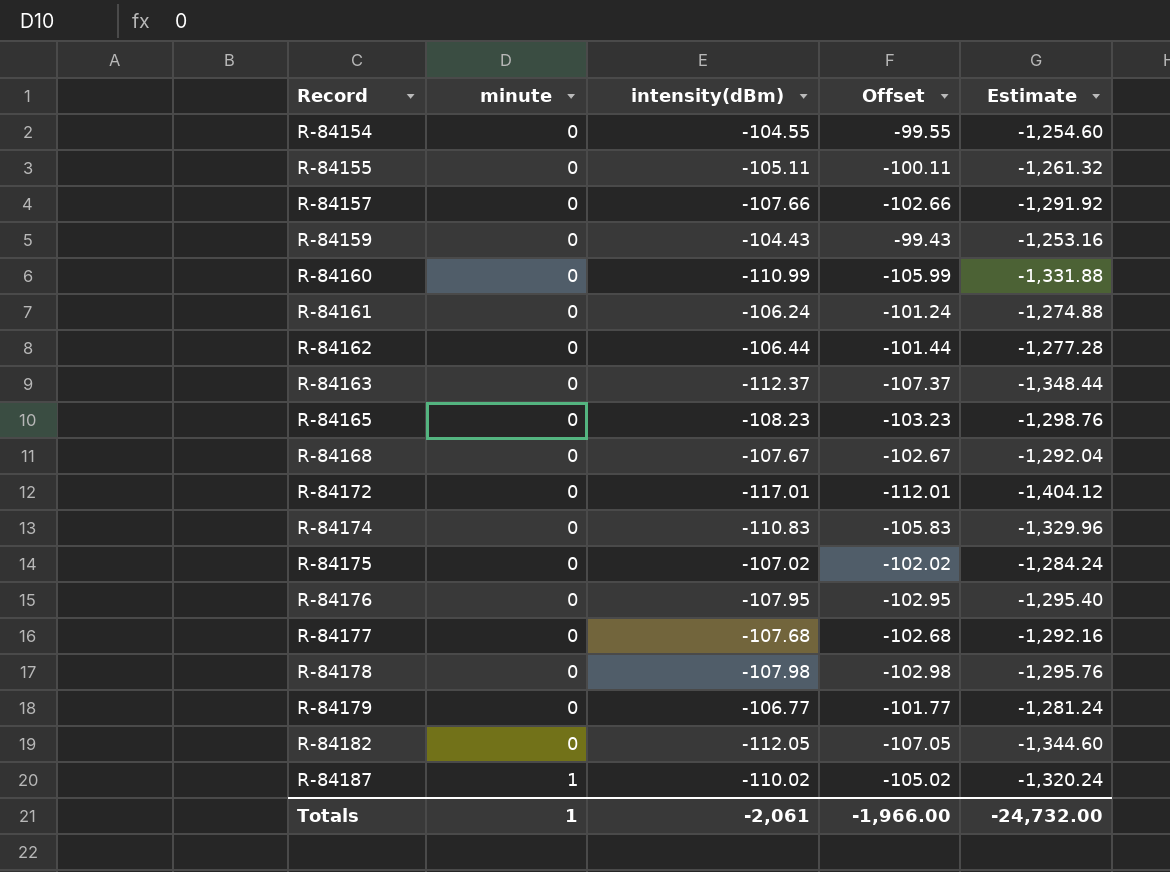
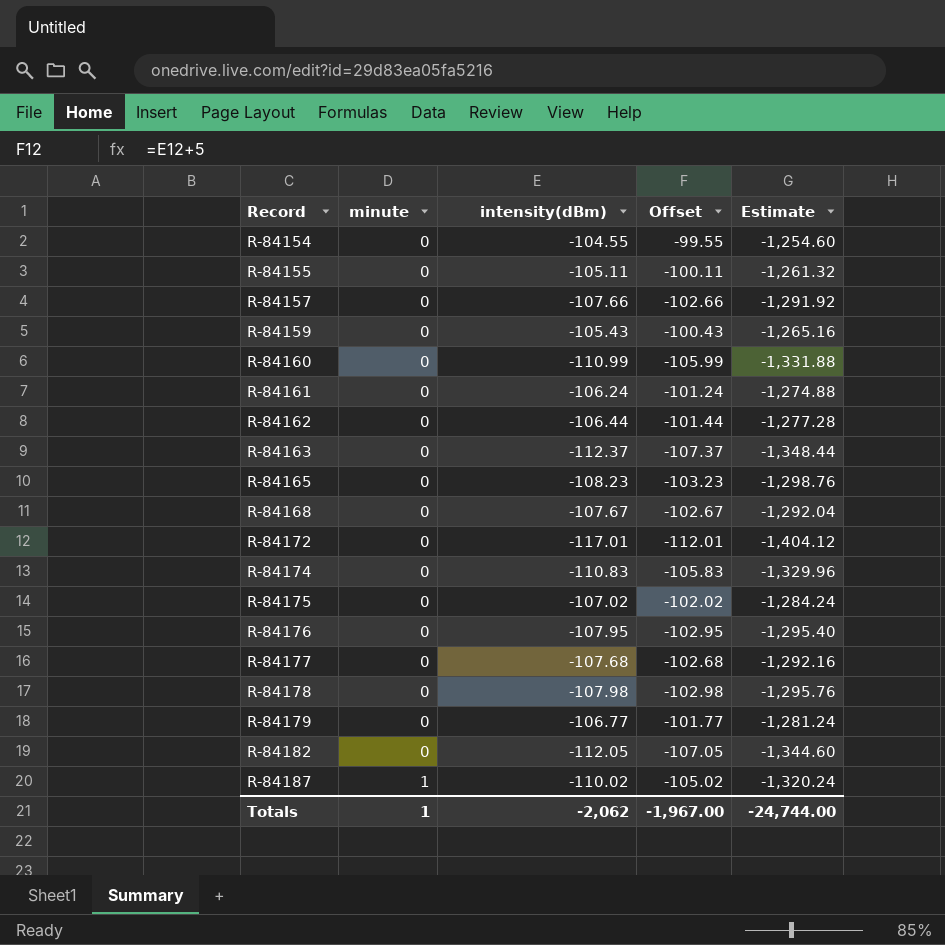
R-84159 | intensity(dBm): -104.43 -> -105.43
R-84159 | Offset: -99.43 -> -100.43
R-84159 | Estimate: -1,253.16 -> -1,265.16
Totals | intensity(dBm): -2,061 -> -2,062
Totals | Offset: -1,966.00 -> -1,967.00
Totals | Estimate: -24,732.00 -> -24,744.00

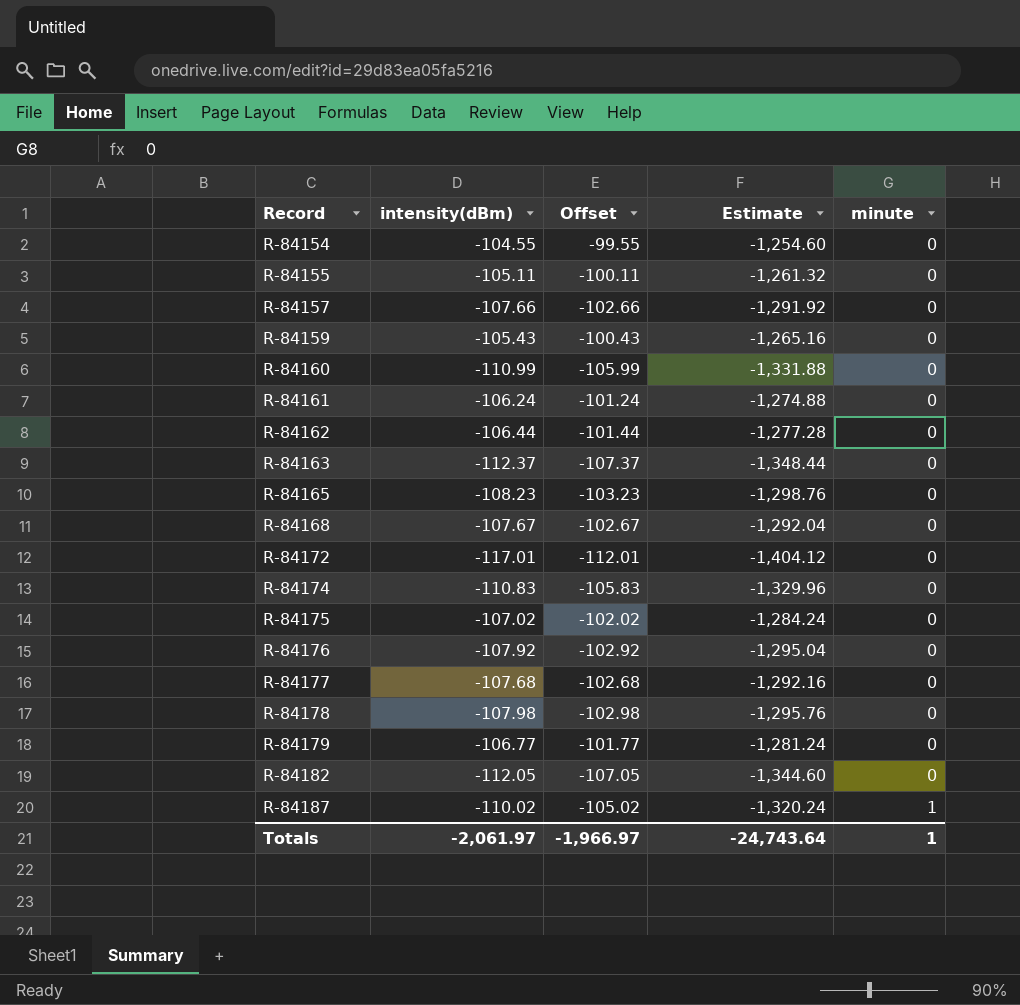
column minute | position: 2 -> 5
R-84176 | intensity(dBm): -107.95 -> -107.92
R-84176 | Offset: -102.95 -> -102.92
R-84176 | Estimate: -1,295.40 -> -1,295.04
Totals | intensity(dBm): -2,062 -> -2,061.97
Totals | Offset: -1,967.00 -> -1,966.97
Totals | Estimate: -24,744.00 -> -24,743.64

